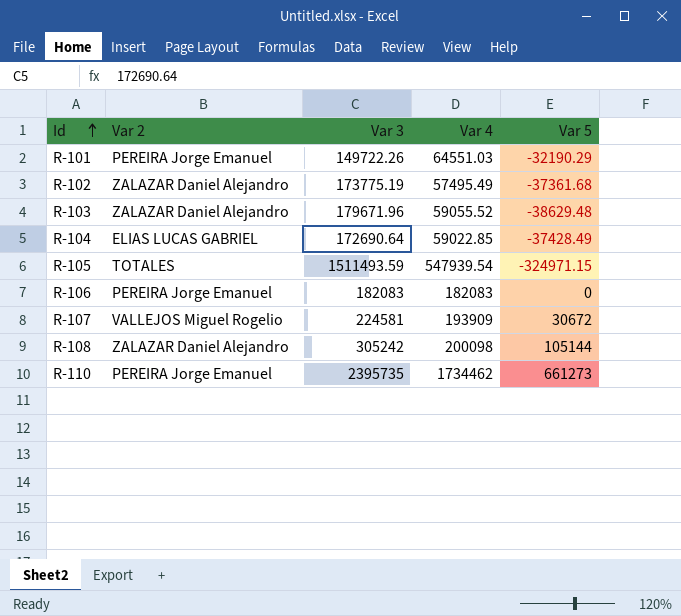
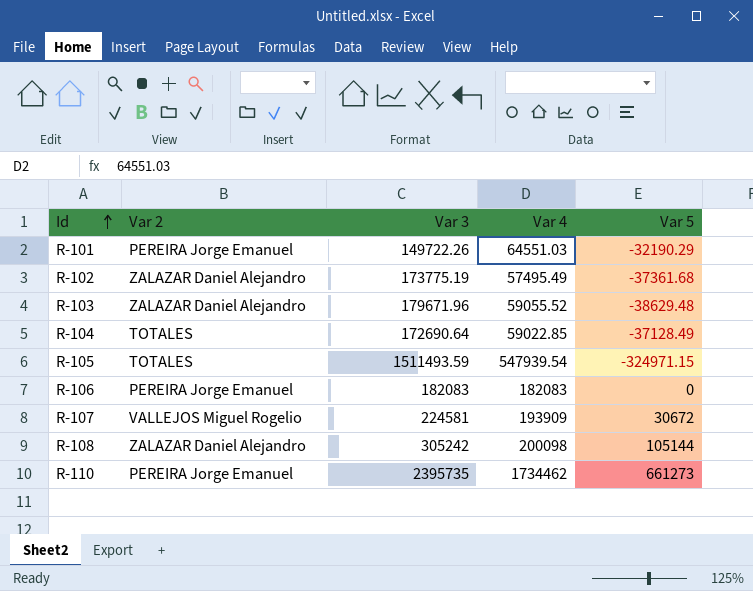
R-104 | Var 2: ELIAS LUCAS GABRIEL -> TOTALES
R-104 | Var 5: -37428.49 -> -37128.49

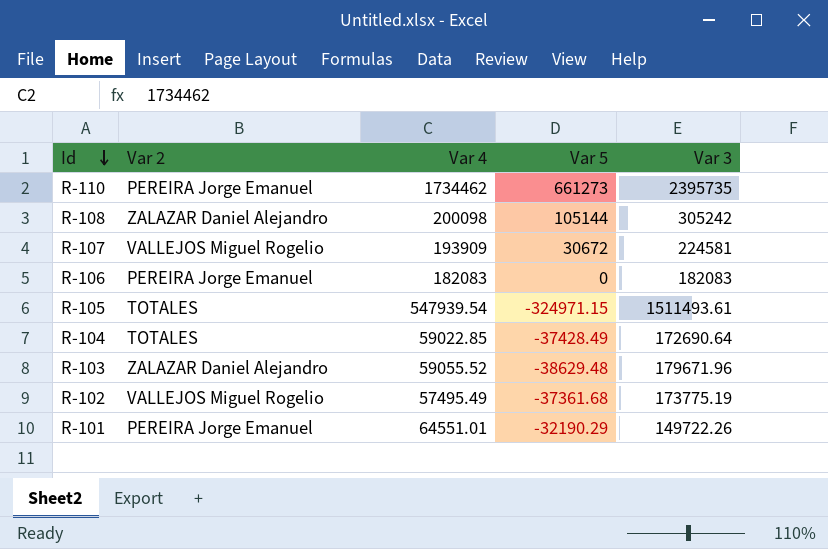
row order: Id ascending -> Id descending
column Var 3 | position: 3 -> 5
R-105 | Var 3: 1511493.59 -> 1511493.61
R-104 | Var 5: -37128.49 -> -37428.49
R-102 | Var 2: ZALAZAR Daniel Alejandro -> VALLEJOS Miguel Rogelio
R-101 | Var 4: 64551.03 -> 64551.01

